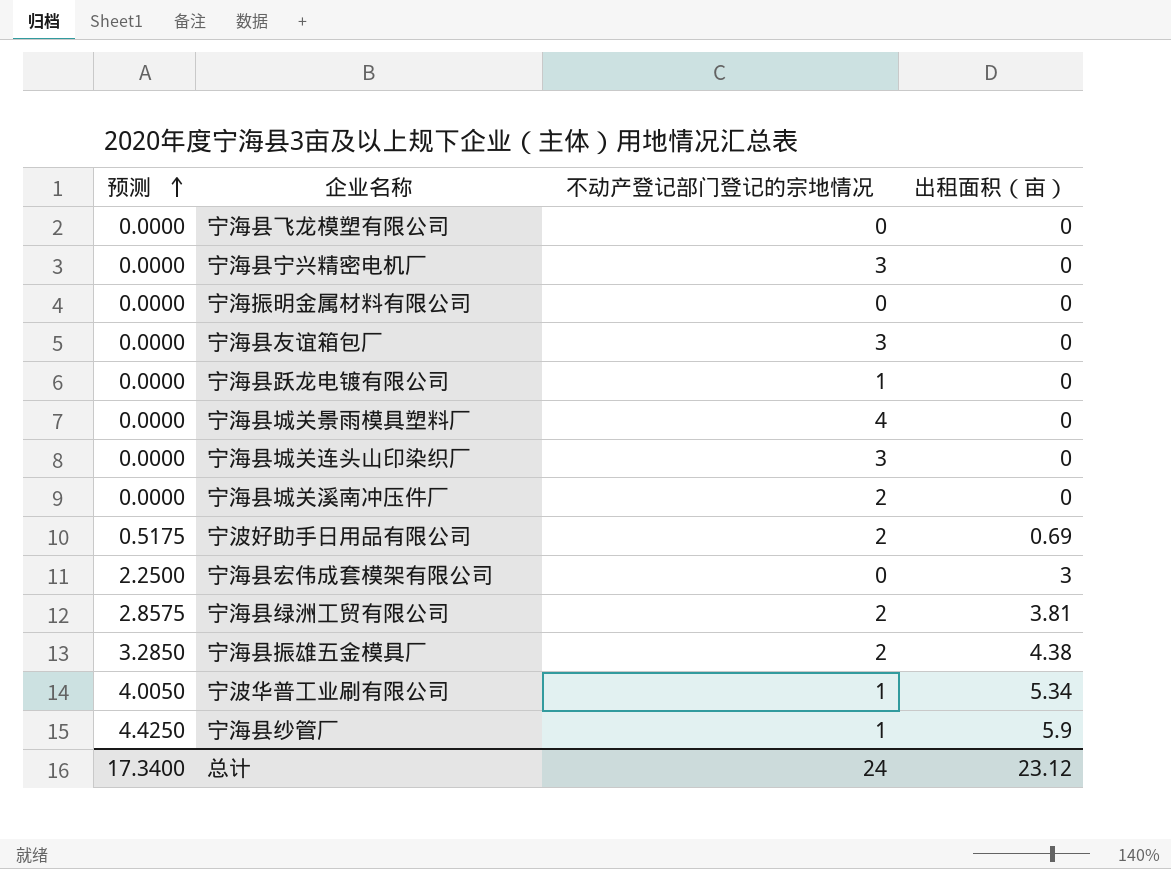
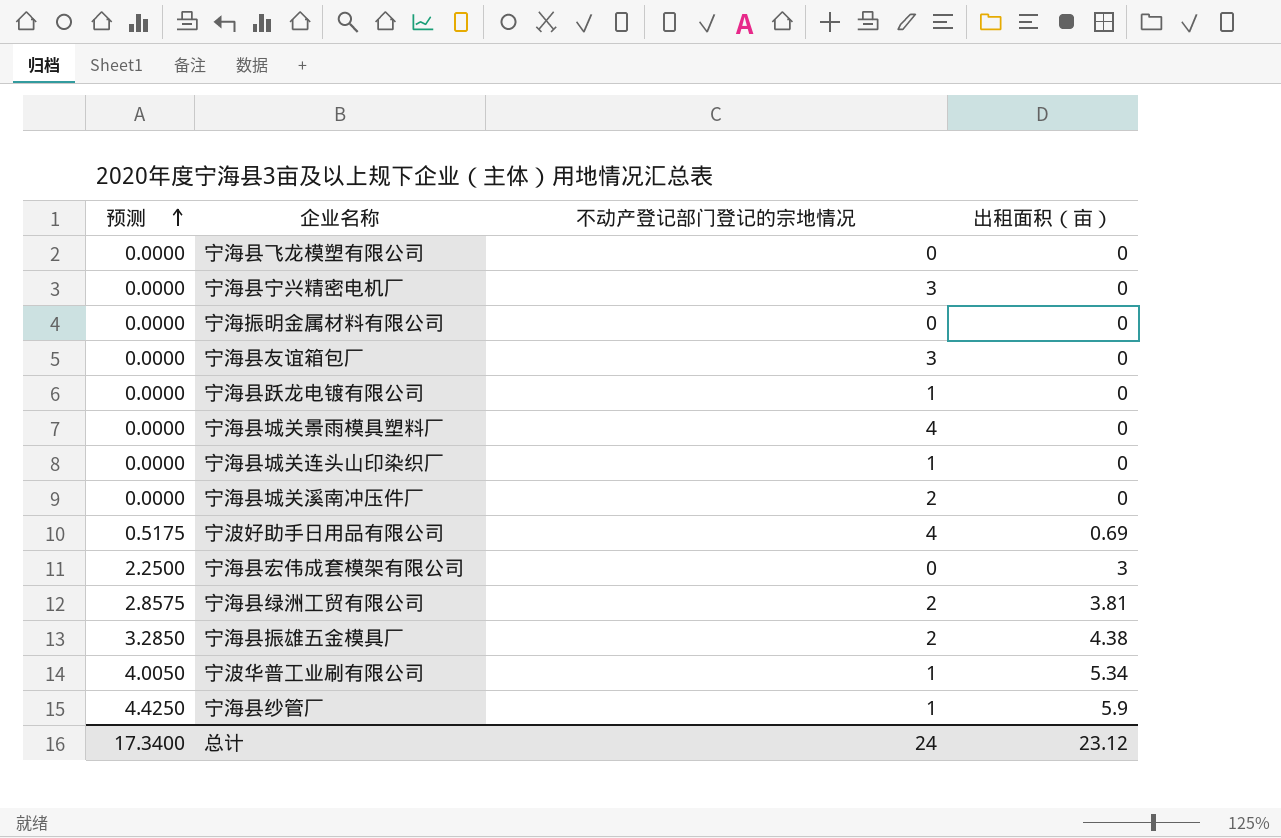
宁海县城关连头山印染织厂 | 不动产登记部门登记的宗地情况: 3 -> 1
宁波好助手日用品有限公司 | 不动产登记部门登记的宗地情况: 2 -> 4

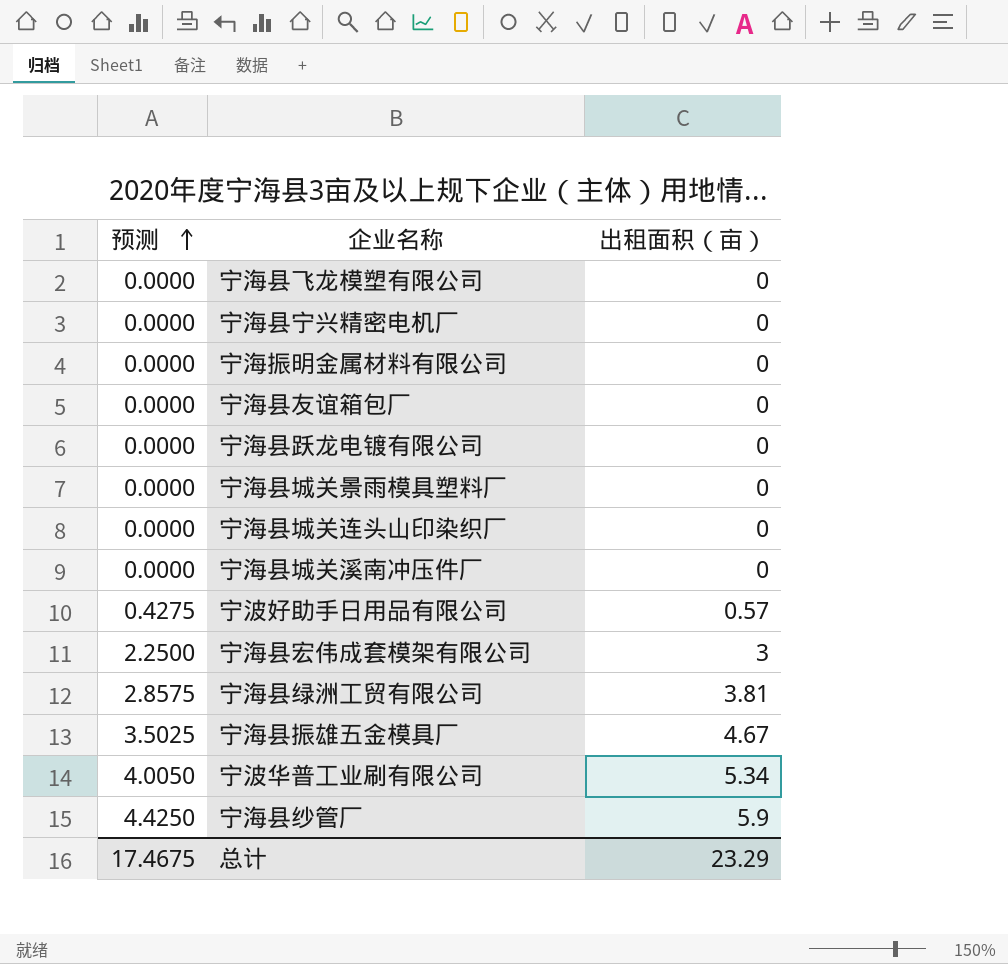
column 不动产登记部门登记的宗地情况 | position: 3 -> none
宁波好助手日用品有限公司 | 预测: 0.5175 -> 0.4275
宁波好助手日用品有限公司 | 出租面积（亩）: 0.69 -> 0.57
宁海县振雄五金模具厂 | 预测: 3.2850 -> 3.5025
宁海县振雄五金模具厂 | 出租面积（亩）: 4.38 -> 4.67
总计 | 预测: 17.3400 -> 17.4675
总计 | 出租面积（亩）: 23.12 -> 23.29

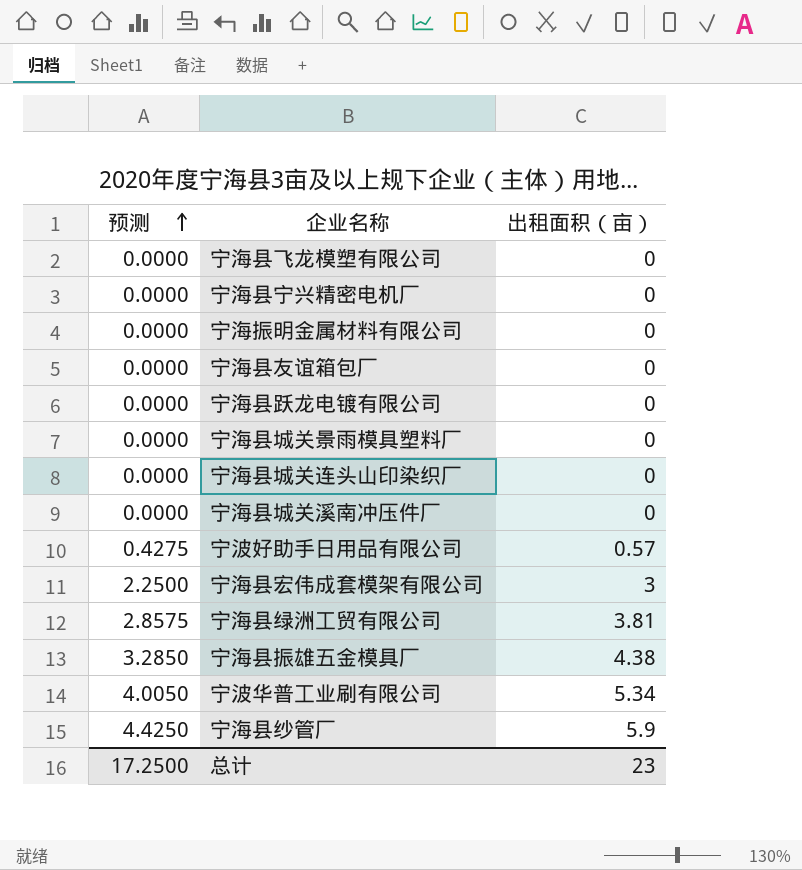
宁海县振雄五金模具厂 | 预测: 3.5025 -> 3.2850
宁海县振雄五金模具厂 | 出租面积（亩）: 4.67 -> 4.38
总计 | 预测: 17.4675 -> 17.2500
总计 | 出租面积（亩）: 23.29 -> 23

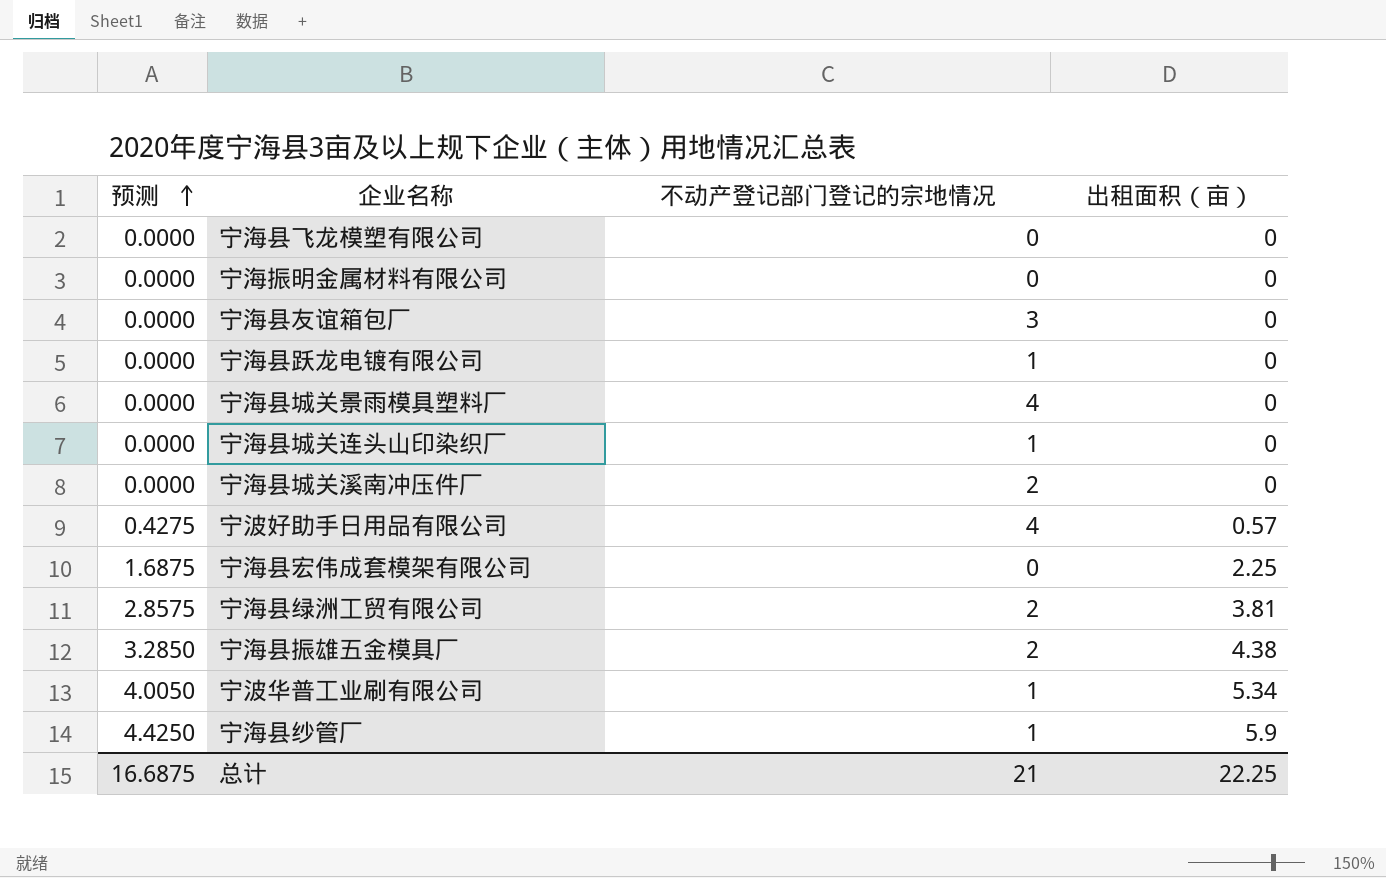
column 不动产登记部门登记的宗地情况 | position: none -> 3
row 宁海县宁兴精密电机厂: 0.0000 | 0 -> none
宁海县宏伟成套模架有限公司 | 预测: 2.2500 -> 1.6875
宁海县宏伟成套模架有限公司 | 出租面积（亩）: 3 -> 2.25
总计 | 预测: 17.2500 -> 16.6875
总计 | 出租面积（亩）: 23 -> 22.25

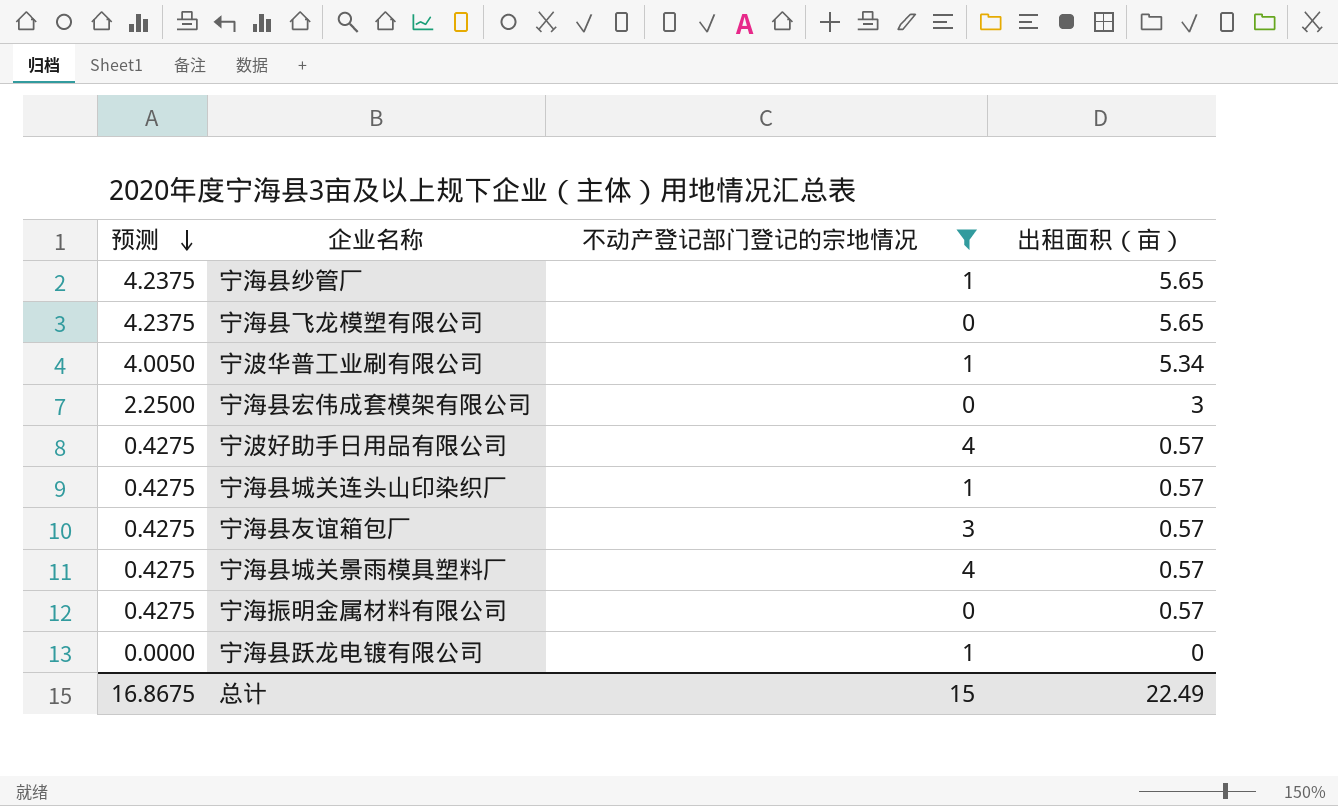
filter: none -> 不动产登记部门登记的宗地情况 != 2
row order: 预测 ascending -> 预测 descending
宁海县纱管厂 | 预测: 4.4250 -> 4.2375
宁海县纱管厂 | 出租面积（亩）: 5.9 -> 5.65
宁海县飞龙模塑有限公司 | 预测: 0.0000 -> 4.2375
宁海县飞龙模塑有限公司 | 出租面积（亩）: 0 -> 5.65
宁海县宏伟成套模架有限公司 | 预测: 1.6875 -> 2.2500
宁海县宏伟成套模架有限公司 | 出租面积（亩）: 2.25 -> 3
宁海县城关连头山印染织厂 | 预测: 0.0000 -> 0.4275
宁海县城关连头山印染织厂 | 出租面积（亩）: 0 -> 0.57
宁海县友谊箱包厂 | 预测: 0.0000 -> 0.4275
宁海县友谊箱包厂 | 出租面积（亩）: 0 -> 0.57
宁海县城关景雨模具塑料厂 | 预测: 0.0000 -> 0.4275
宁海县城关景雨模具塑料厂 | 出租面积（亩）: 0 -> 0.57
宁海振明金属材料有限公司 | 预测: 0.0000 -> 0.4275
宁海振明金属材料有限公司 | 出租面积（亩）: 0 -> 0.57
总计 | 预测: 16.6875 -> 16.8675
总计 | 不动产登记部门登记的宗地情况: 21 -> 15
总计 | 出租面积（亩）: 22.25 -> 22.49

